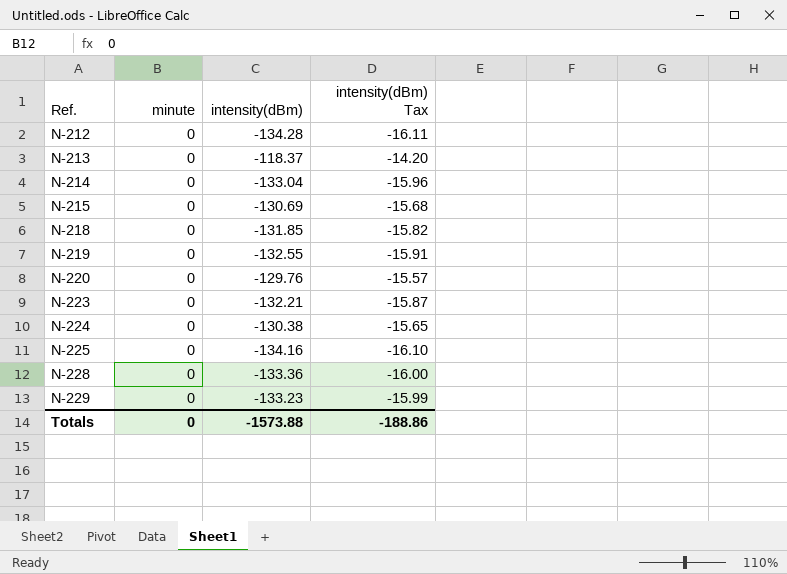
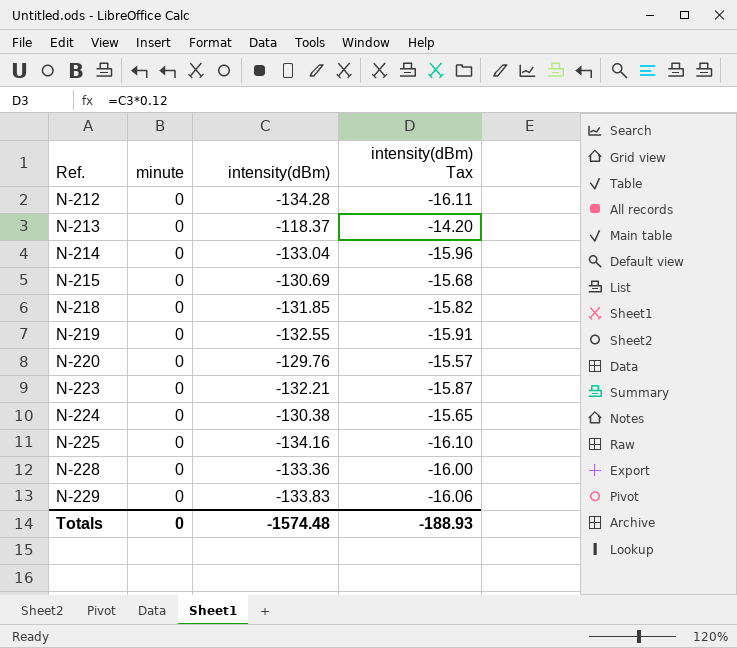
N-229 | intensity(dBm): -133.23 -> -133.83
N-229 | intensity(dBm) Tax: -15.99 -> -16.06
Totals | intensity(dBm): -1573.88 -> -1574.48
Totals | intensity(dBm) Tax: -188.86 -> -188.93

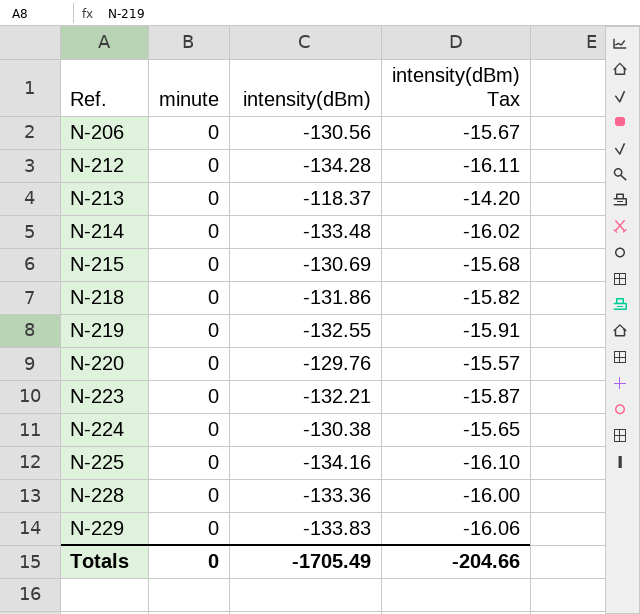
row N-206: none -> 0 | -130.56 | -15.67
N-214 | intensity(dBm): -133.04 -> -133.48
N-214 | intensity(dBm) Tax: -15.96 -> -16.02
N-218 | intensity(dBm): -131.85 -> -131.86
Totals | intensity(dBm): -1574.48 -> -1705.49
Totals | intensity(dBm) Tax: -188.93 -> -204.66

